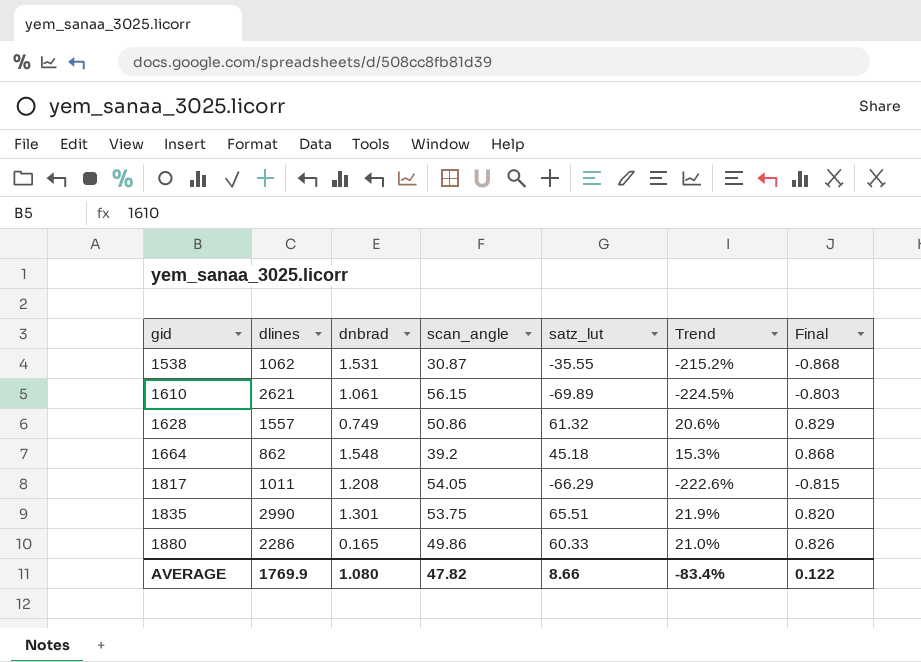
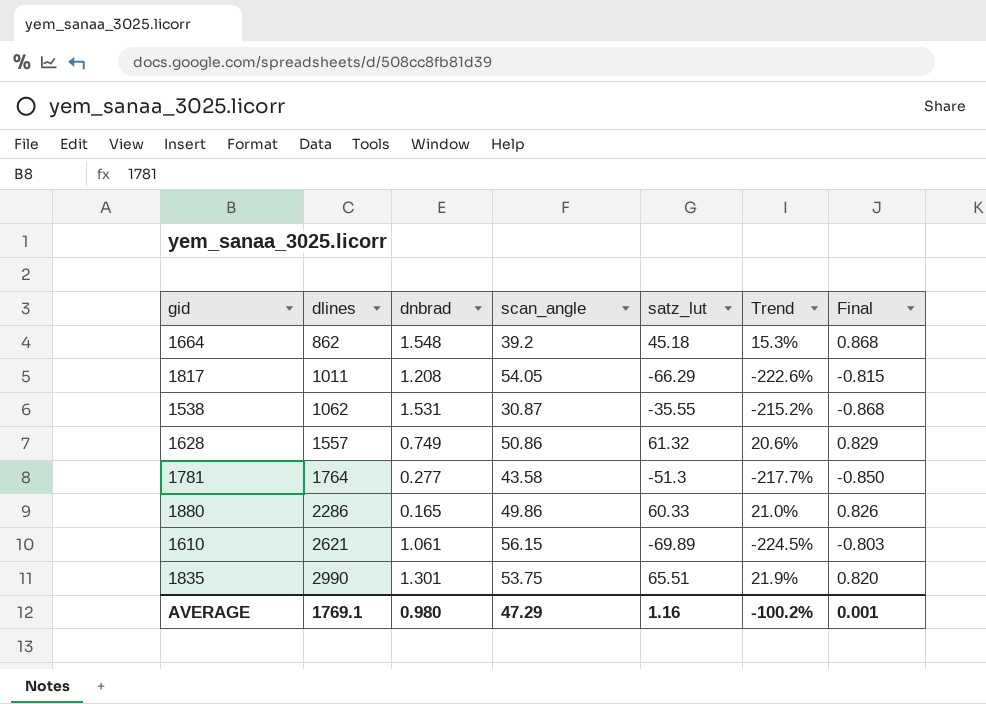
row order: gid ascending -> dlines ascending
row 1781: none -> 1764 | 0.277 | 43.58 | -51.3 | -217.7% | -0.850
AVERAGE | dlines: 1769.9 -> 1769.1
AVERAGE | dnbrad: 1.080 -> 0.980
AVERAGE | scan_angle: 47.82 -> 47.29
AVERAGE | satz_lut: 8.66 -> 1.16
AVERAGE | Trend: -83.4% -> -100.2%
AVERAGE | Final: 0.122 -> 0.001

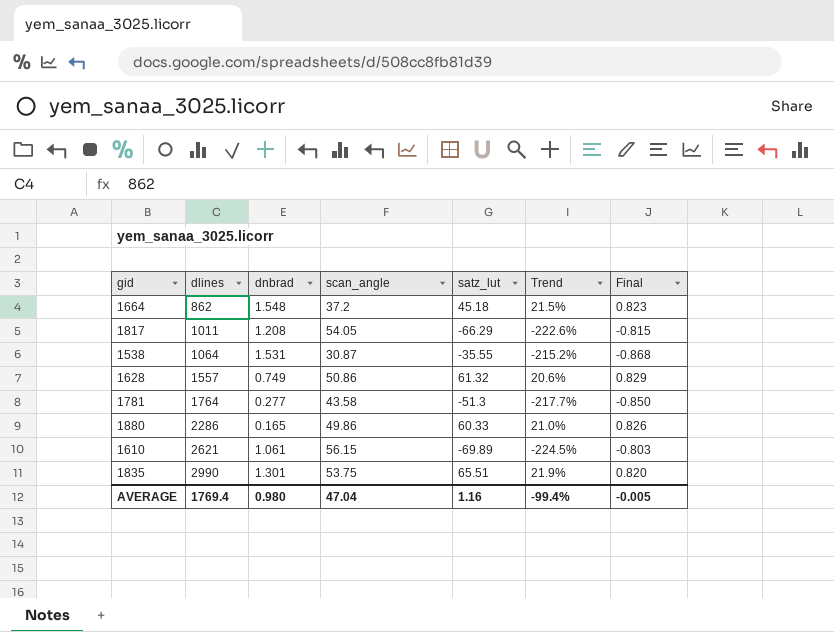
1664 | scan_angle: 39.2 -> 37.2
1664 | Trend: 15.3% -> 21.5%
1664 | Final: 0.868 -> 0.823
1538 | dlines: 1062 -> 1064
AVERAGE | dlines: 1769.1 -> 1769.4
AVERAGE | scan_angle: 47.29 -> 47.04
AVERAGE | Trend: -100.2% -> -99.4%
AVERAGE | Final: 0.001 -> -0.005

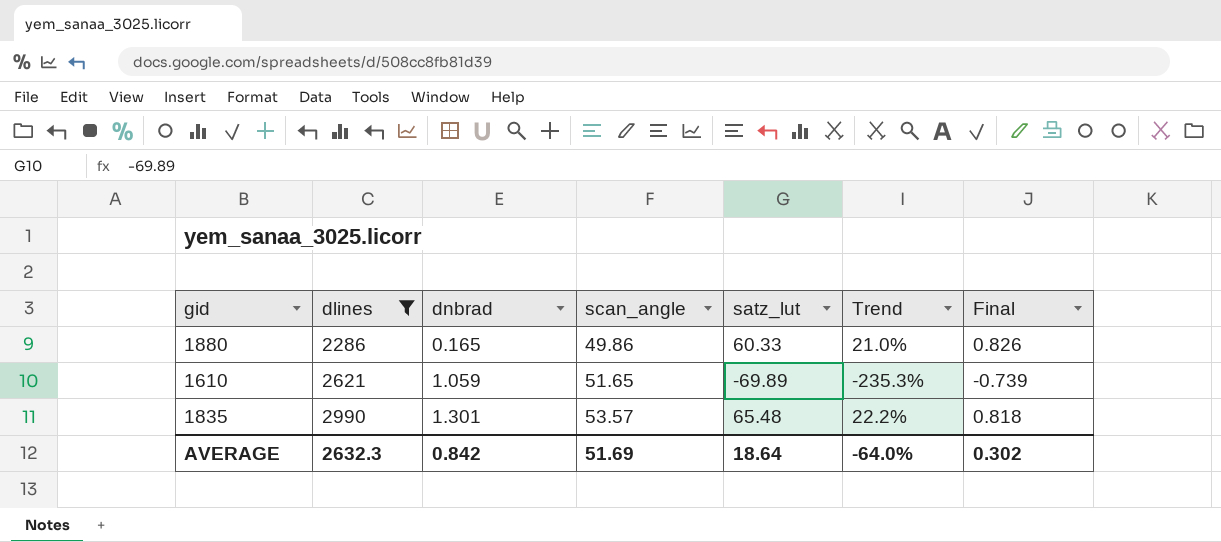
filter: none -> dlines >= 2286
1610 | dnbrad: 1.061 -> 1.059
1610 | scan_angle: 56.15 -> 51.65
1610 | Trend: -224.5% -> -235.3%
1610 | Final: -0.803 -> -0.739
1835 | scan_angle: 53.75 -> 53.57
1835 | satz_lut: 65.51 -> 65.48
1835 | Trend: 21.9% -> 22.2%
1835 | Final: 0.820 -> 0.818
AVERAGE | dlines: 1769.4 -> 2632.3
AVERAGE | dnbrad: 0.980 -> 0.842
AVERAGE | scan_angle: 47.04 -> 51.69
AVERAGE | satz_lut: 1.16 -> 18.64
AVERAGE | Trend: -99.4% -> -64.0%
AVERAGE | Final: -0.005 -> 0.302

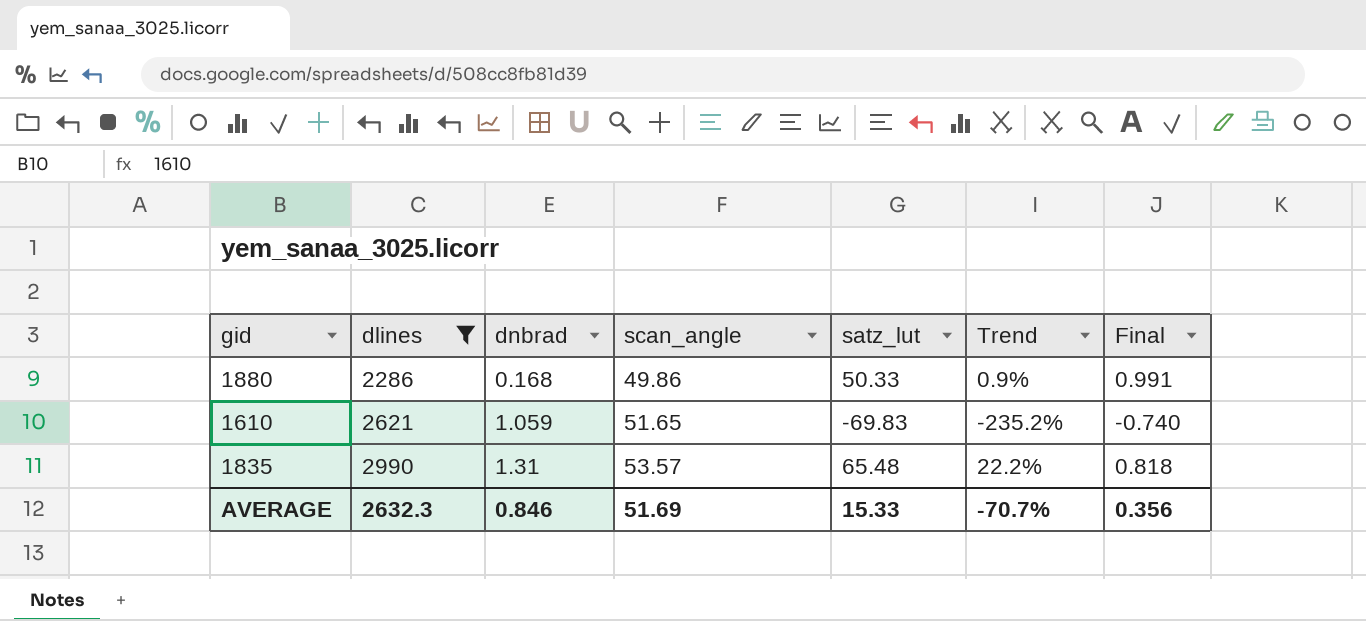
1880 | dnbrad: 0.165 -> 0.168
1880 | satz_lut: 60.33 -> 50.33
1880 | Trend: 21.0% -> 0.9%
1880 | Final: 0.826 -> 0.991
1610 | satz_lut: -69.89 -> -69.83
1610 | Trend: -235.3% -> -235.2%
1610 | Final: -0.739 -> -0.740
1835 | dnbrad: 1.301 -> 1.31
AVERAGE | dnbrad: 0.842 -> 0.846
AVERAGE | satz_lut: 18.64 -> 15.33
AVERAGE | Trend: -64.0% -> -70.7%
AVERAGE | Final: 0.302 -> 0.356

